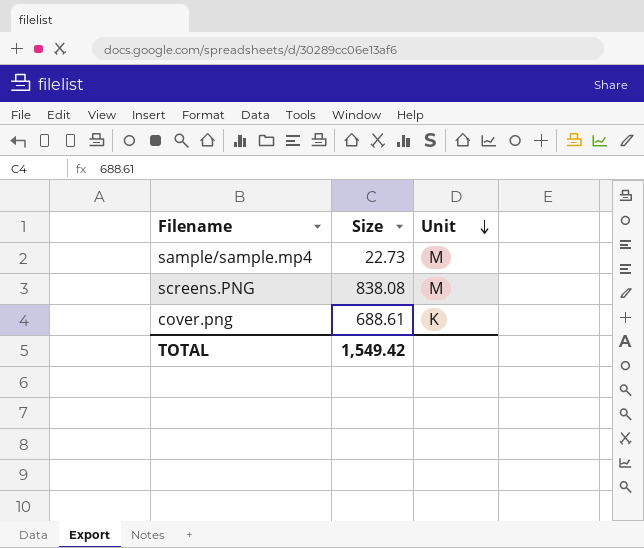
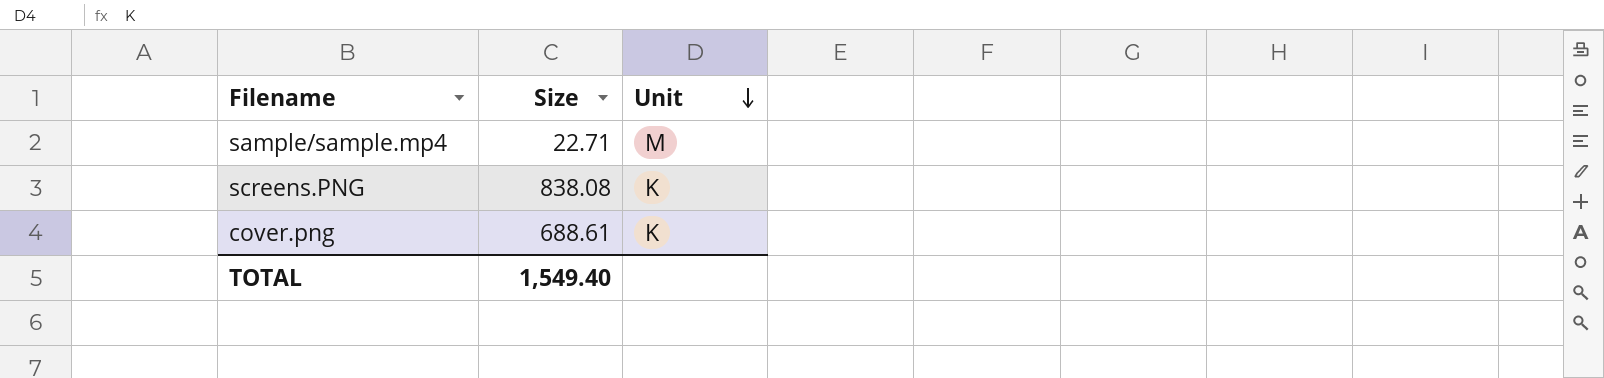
sample/sample.mp4 | Size: 22.73 -> 22.71
screens.PNG | Unit: M -> K
TOTAL | Size: 1,549.42 -> 1,549.40

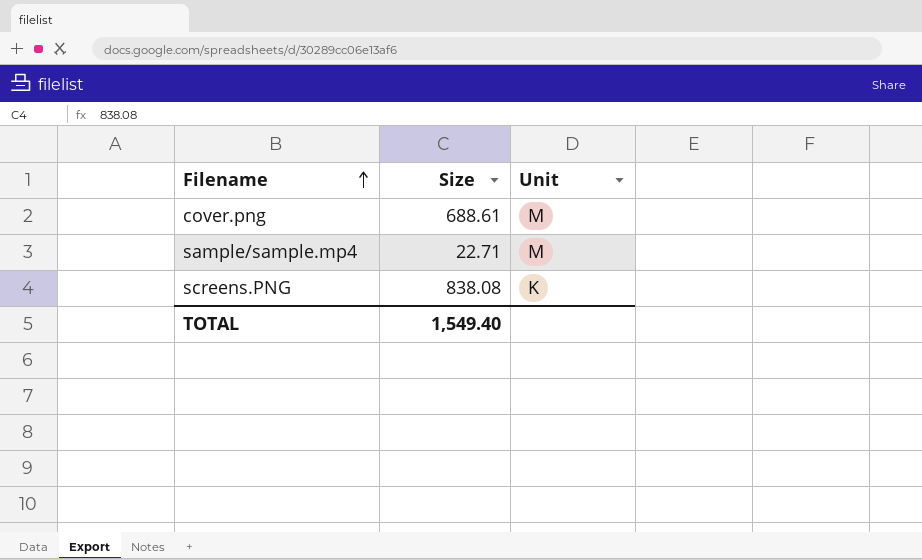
row order: Unit descending -> Filename ascending
cover.png | Unit: K -> M

